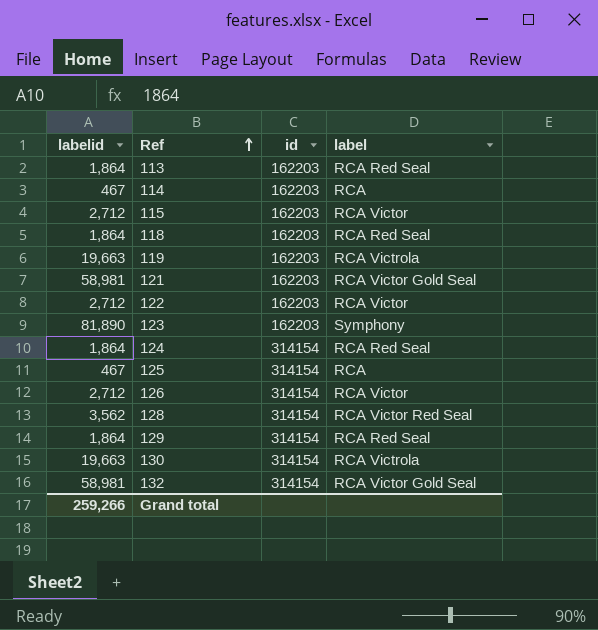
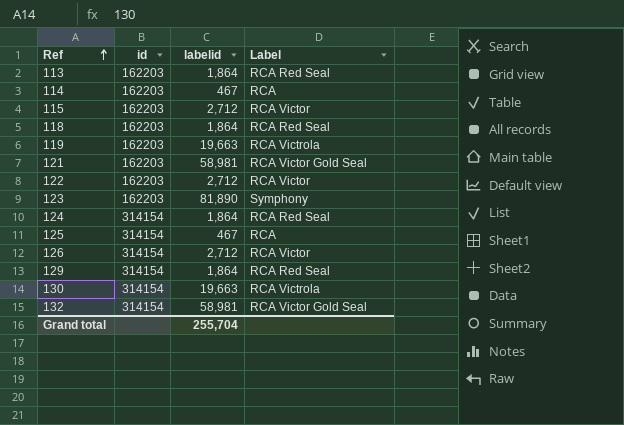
column labelid | position: 1 -> 3
column name: label -> Label
row 128: 3,562 | 314154 | RCA Victor Red Seal -> none
Grand total | labelid: 259,266 -> 255,704

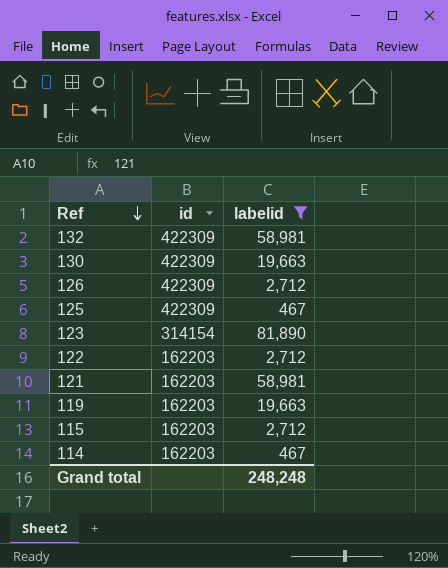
filter: none -> labelid != 1,864
row order: Ref ascending -> Ref descending
column Label | position: 4 -> none
132 | id: 314154 -> 422309
130 | id: 314154 -> 422309
126 | id: 314154 -> 422309
125 | id: 314154 -> 422309
123 | id: 162203 -> 314154
Grand total | labelid: 255,704 -> 248,248

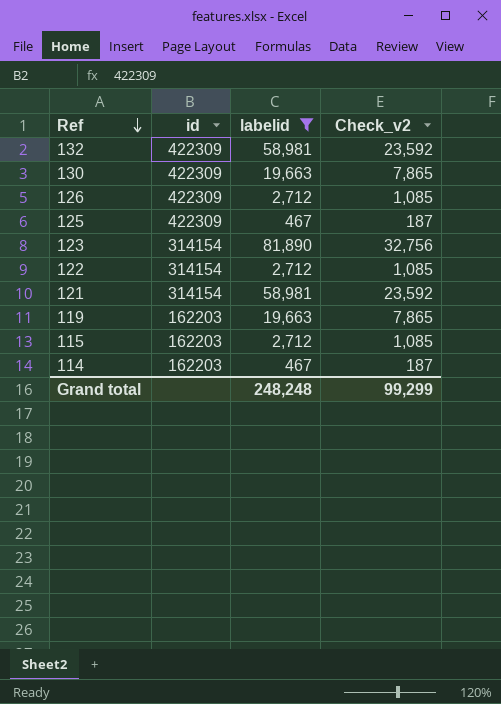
column Check_v2 | formula: none -> [labelid] * 0.4
122 | id: 162203 -> 314154
121 | id: 162203 -> 314154

